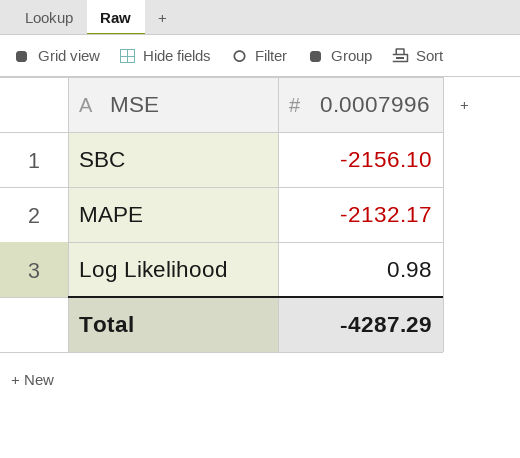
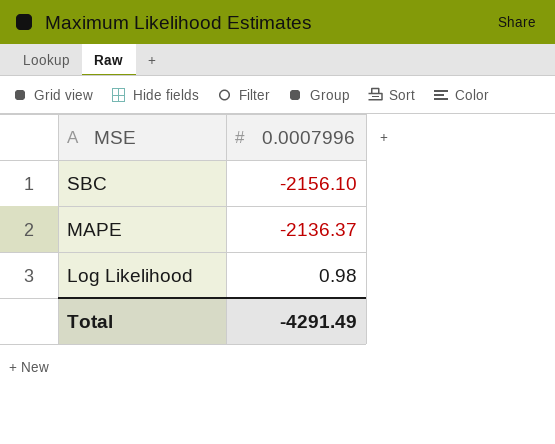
MAPE | 0.0007996: -2132.17 -> -2136.37
Total | 0.0007996: -4287.29 -> -4291.49

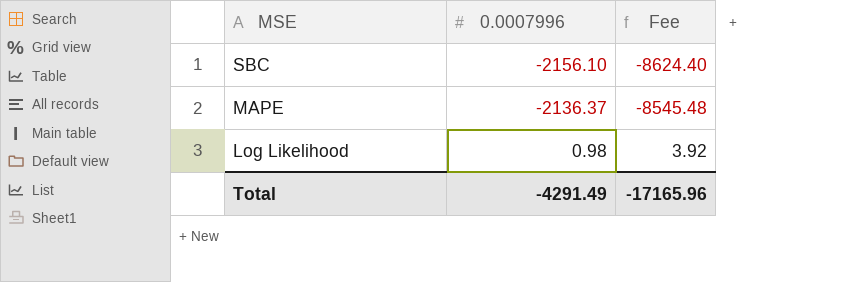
column Fee | formula: none -> [0.0007996] * 4

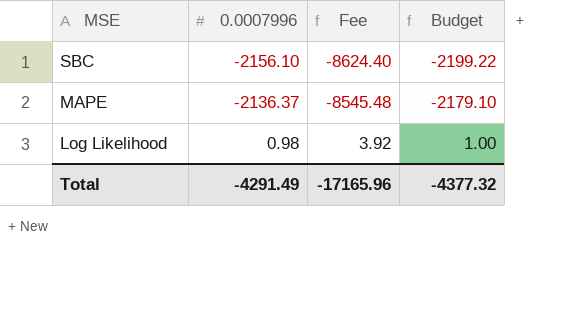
column Budget | formula: none -> [0.0007996] * 1.02

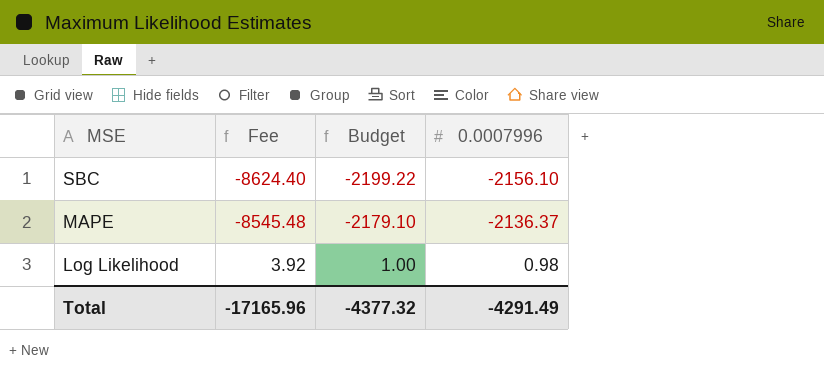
column 0.0007996 | position: 2 -> 4

